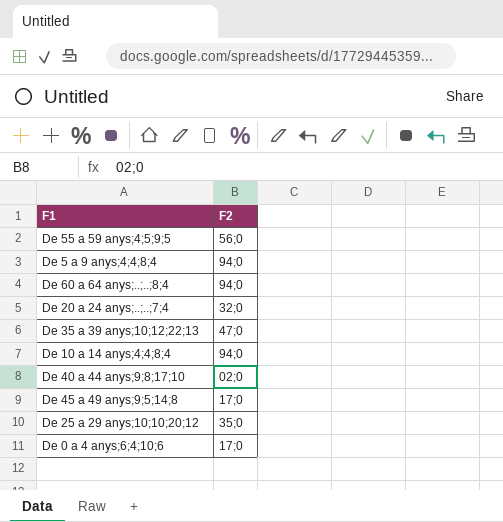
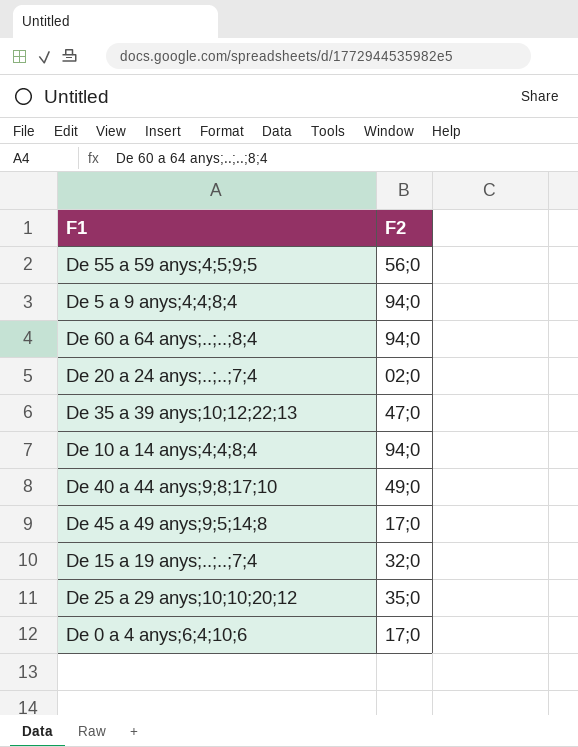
De 20 a 24 anys;..;..;7;4 | F2: 32;0 -> 02;0
De 40 a 44 anys;9;8;17;10 | F2: 02;0 -> 49;0
row De 15 a 19 anys;..;..;7;4: none -> 32;0

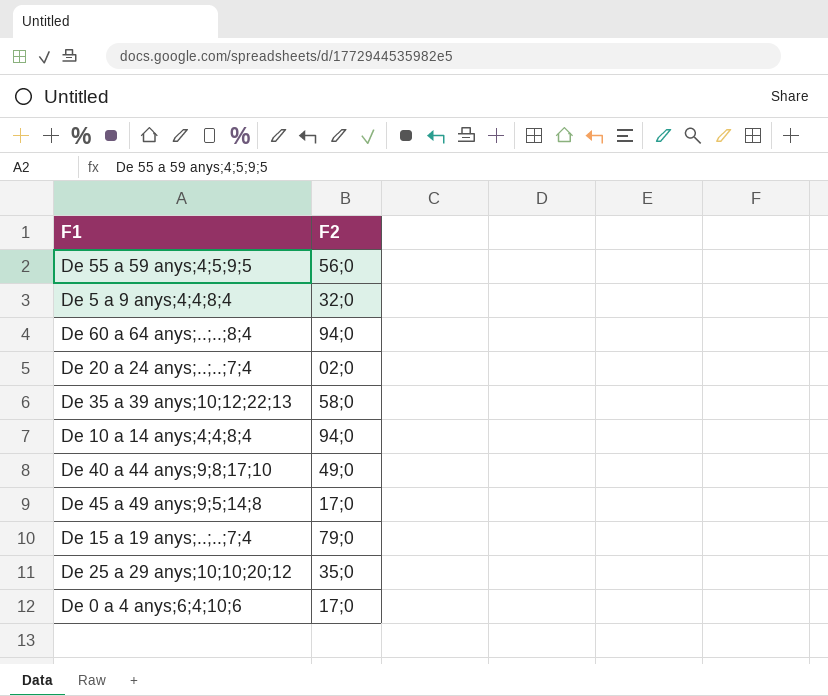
De 5 a 9 anys;4;4;8;4 | F2: 94;0 -> 32;0
De 35 a 39 anys;10;12;22;13 | F2: 47;0 -> 58;0
De 15 a 19 anys;..;..;7;4 | F2: 32;0 -> 79;0

